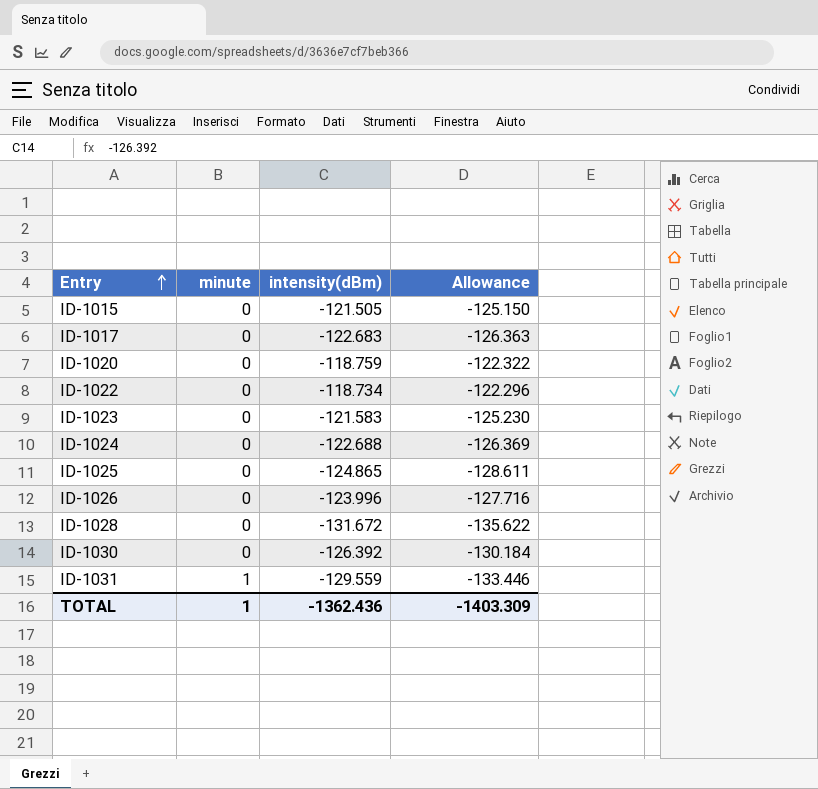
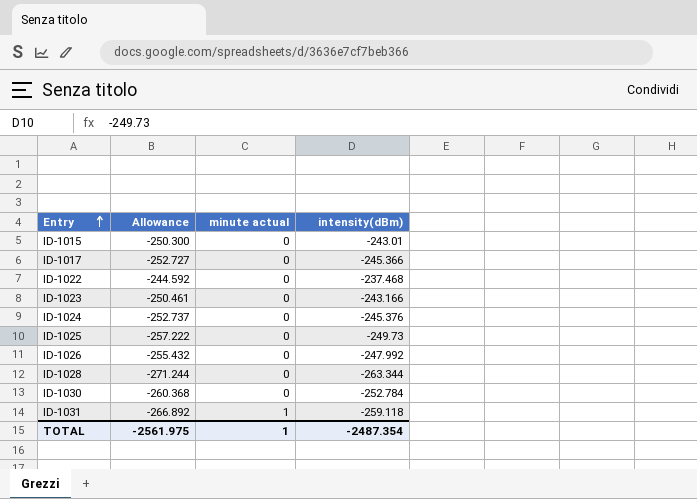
column Allowance | position: 4 -> 2
column name: minute -> minute actual
row ID-1020: 0 | -118.759 | -122.322 -> none
ID-1015 | Allowance: -125.150 -> -250.300
ID-1015 | intensity(dBm): -121.505 -> -243.01
ID-1017 | Allowance: -126.363 -> -252.727
ID-1017 | intensity(dBm): -122.683 -> -245.366
ID-1022 | Allowance: -122.296 -> -244.592
ID-1022 | intensity(dBm): -118.734 -> -237.468
ID-1023 | Allowance: -125.230 -> -250.461
ID-1023 | intensity(dBm): -121.583 -> -243.166
ID-1024 | Allowance: -126.369 -> -252.737
ID-1024 | intensity(dBm): -122.688 -> -245.376
ID-1025 | Allowance: -128.611 -> -257.222
ID-1025 | intensity(dBm): -124.865 -> -249.73
ID-1026 | Allowance: -127.716 -> -255.432
ID-1026 | intensity(dBm): -123.996 -> -247.992
ID-1028 | Allowance: -135.622 -> -271.244
ID-1028 | intensity(dBm): -131.672 -> -263.344
ID-1030 | Allowance: -130.184 -> -260.368
ID-1030 | intensity(dBm): -126.392 -> -252.784
ID-1031 | Allowance: -133.446 -> -266.892
ID-1031 | intensity(dBm): -129.559 -> -259.118
TOTAL | Allowance: -1403.309 -> -2561.975
TOTAL | intensity(dBm): -1362.436 -> -2487.354

